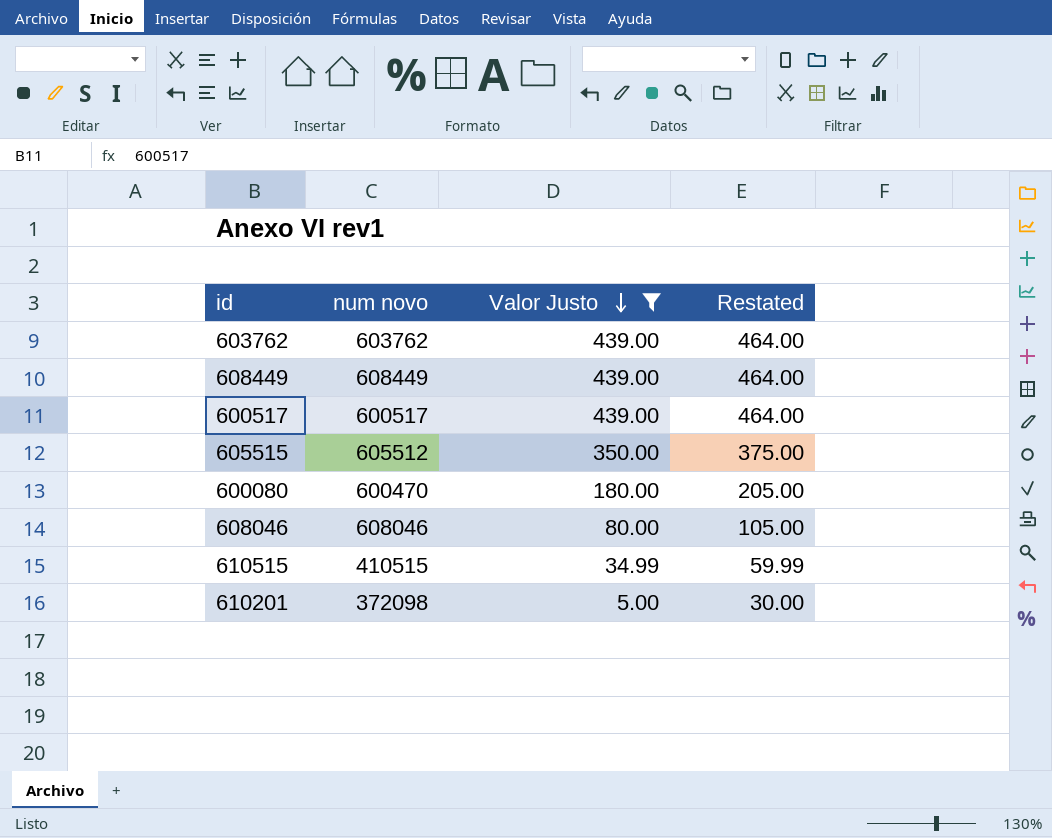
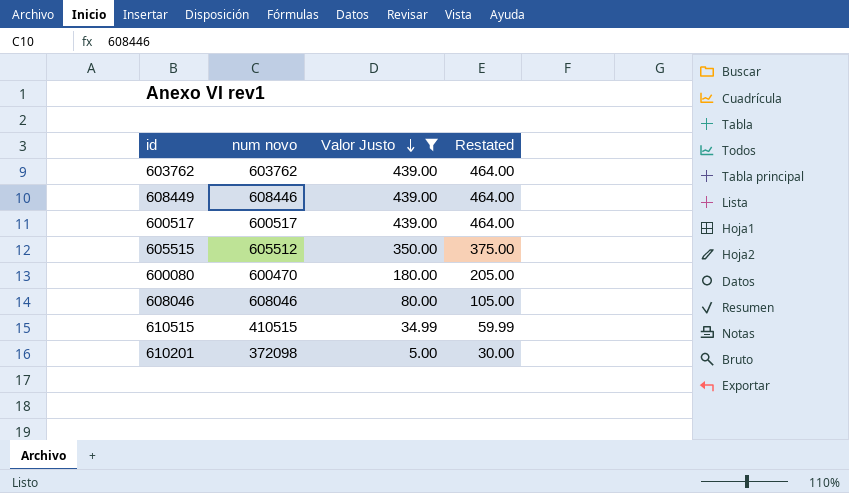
608449 | num novo: 608449 -> 608446

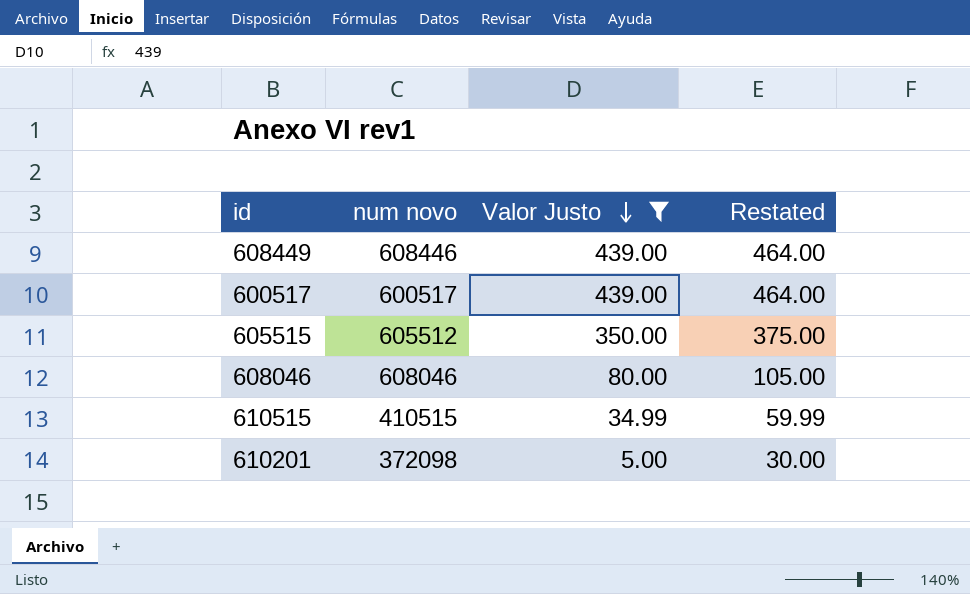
row 603762: 603762 | 439.00 | 464.00 -> none
row 600080: 600470 | 180.00 | 205.00 -> none

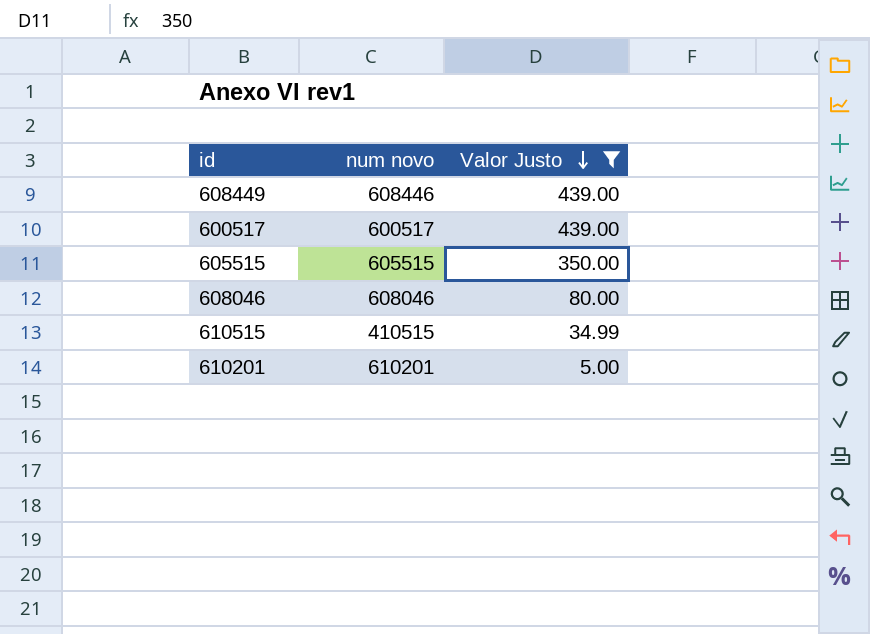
column Restated | formula: [Valor Justo] + 25 -> none
605515 | num novo: 605512 -> 605515
610201 | num novo: 372098 -> 610201

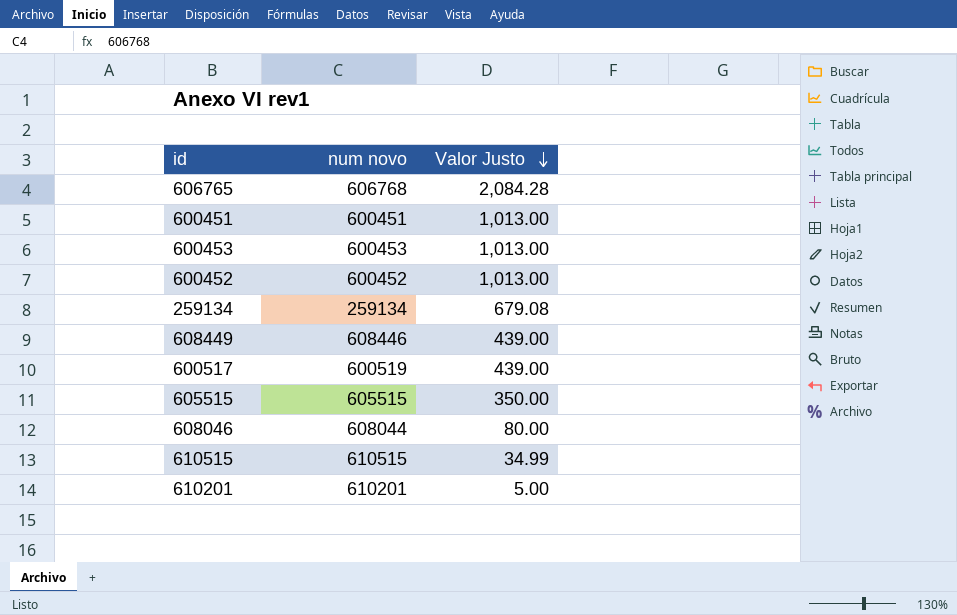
filter: Valor Justo <= 439.00 -> none
600517 | num novo: 600517 -> 600519
608046 | num novo: 608046 -> 608044
610515 | num novo: 410515 -> 610515

